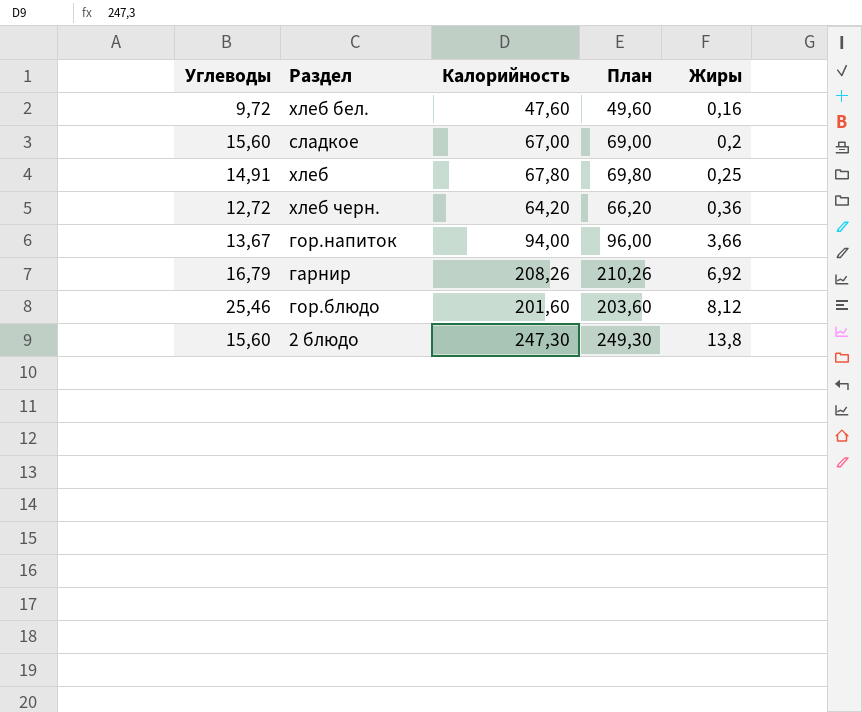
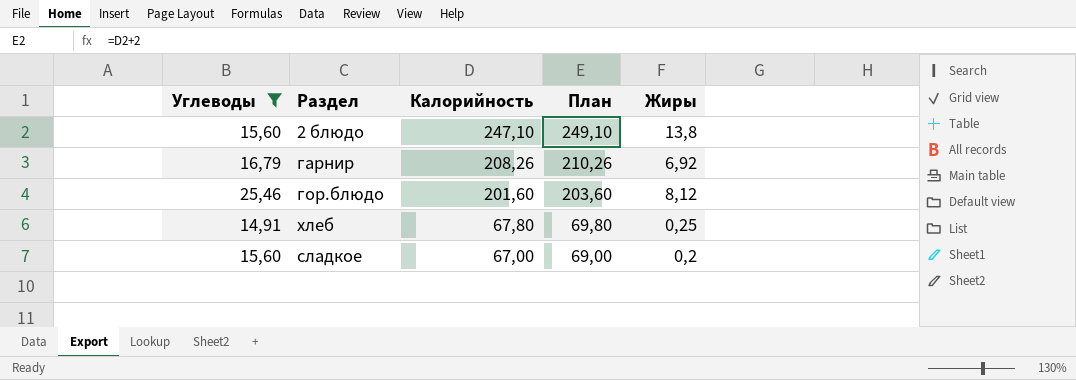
filter: none -> Углеводы >= 14,91
row order: Жиры ascending -> Калорийность descending
2 блюдо | Калорийность: 247,30 -> 247,10
2 блюдо | План: 249,30 -> 249,10

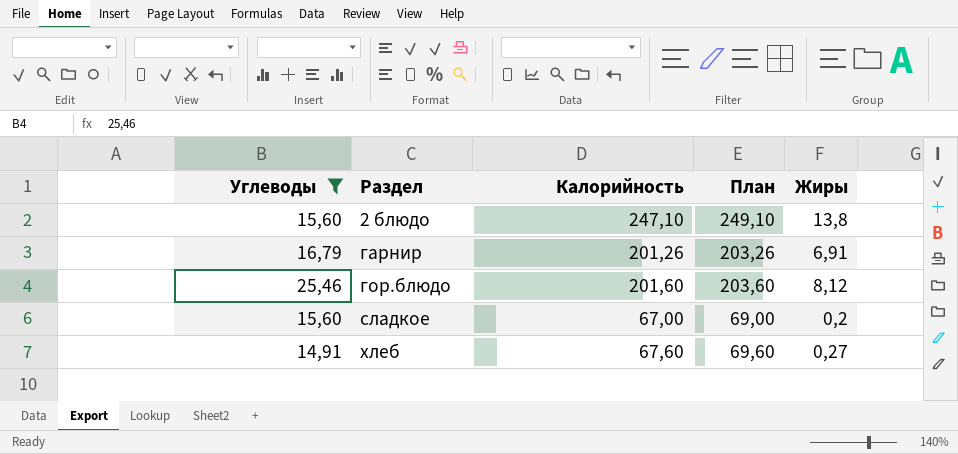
row order: Калорийность descending -> Раздел ascending
гарнир | Калорийность: 208,26 -> 201,26
гарнир | План: 210,26 -> 203,26
гарнир | Жиры: 6,92 -> 6,91
хлеб | Калорийность: 67,80 -> 67,60
хлеб | План: 69,80 -> 69,60
хлеб | Жиры: 0,25 -> 0,27

